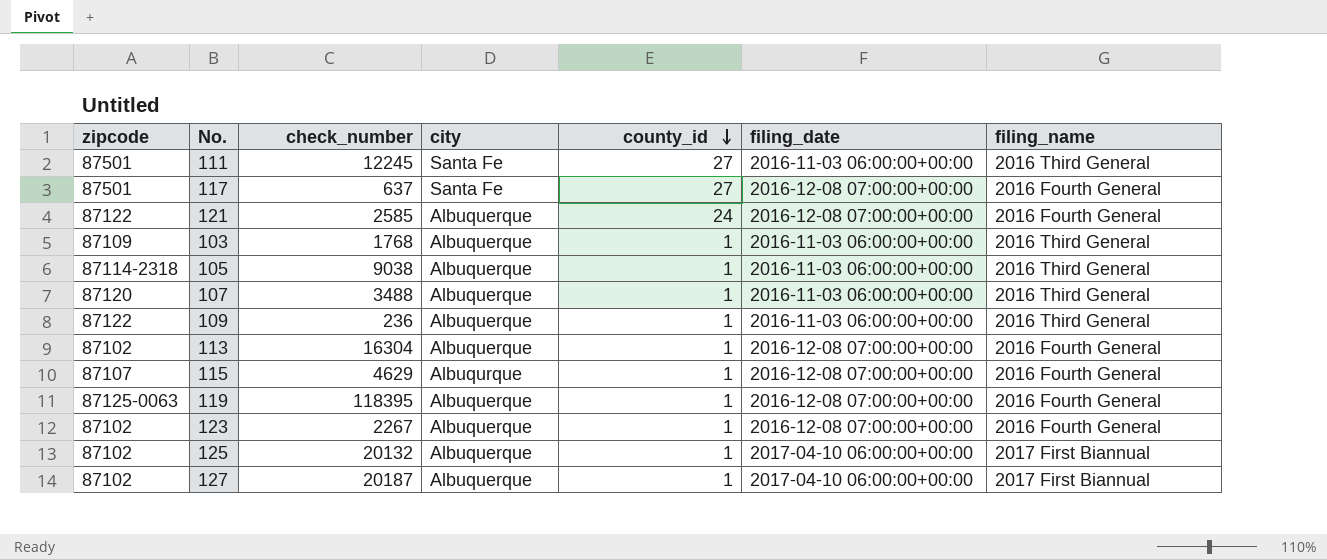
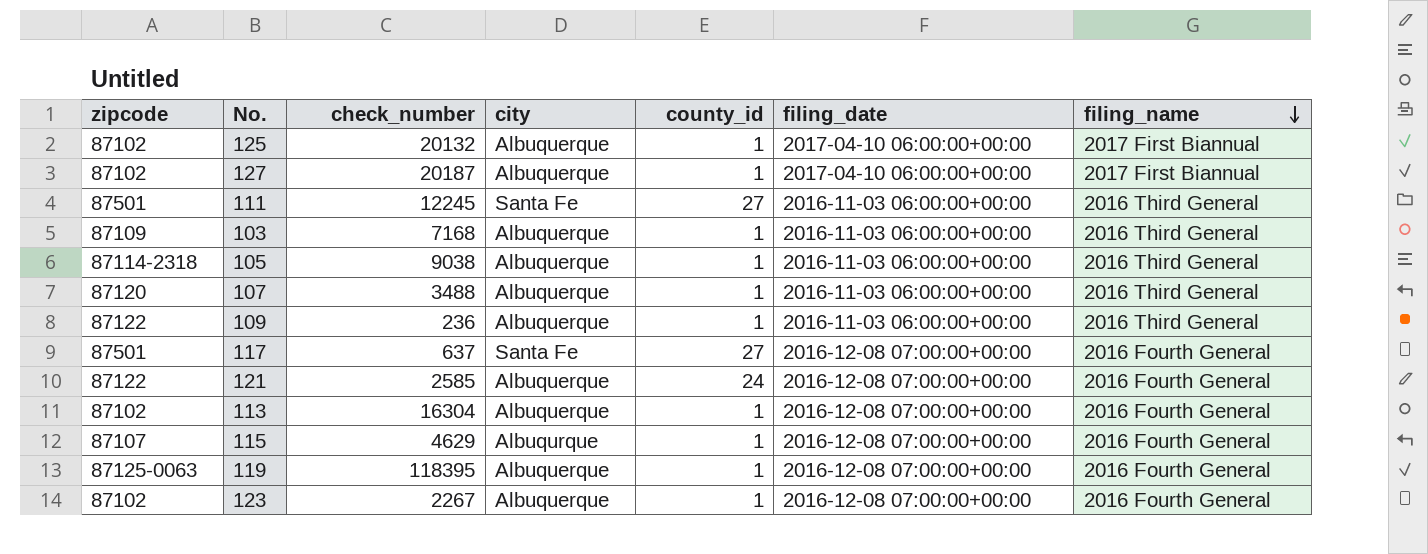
row order: county_id descending -> filing_name descending
103 | check_number: 1768 -> 7168

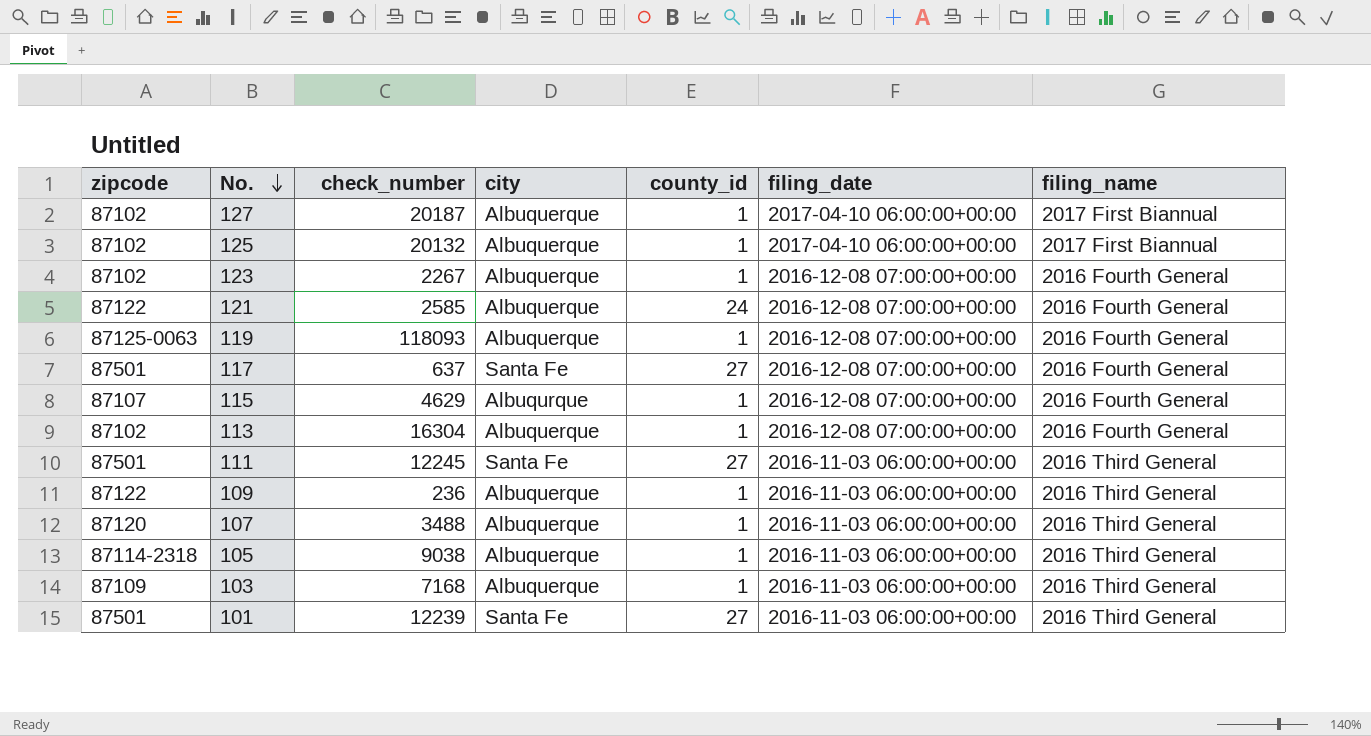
row order: filing_name descending -> No. descending
119 | check_number: 118395 -> 118093
row 101: none -> 87501 | 12239 | Santa Fe | 27 | 2016-11-03 06:00:00+00:00 | 2016 Third General

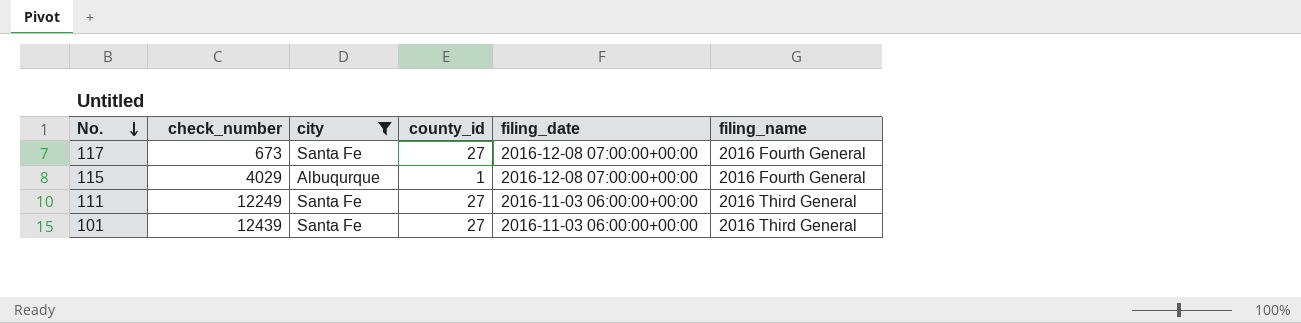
filter: none -> city != Albuquerque
column zipcode | position: 1 -> none
117 | check_number: 637 -> 673
115 | check_number: 4629 -> 4029
111 | check_number: 12245 -> 12249
101 | check_number: 12239 -> 12439

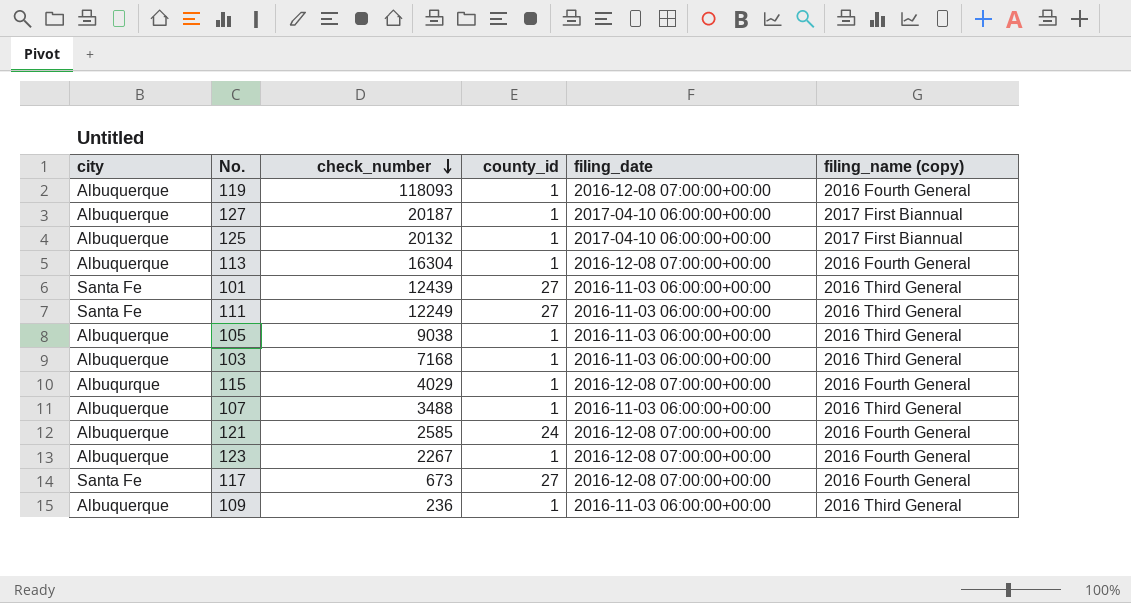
filter: city != Albuquerque -> none
row order: No. descending -> check_number descending
column city | position: 3 -> 1
column name: filing_name -> filing_name (copy)

